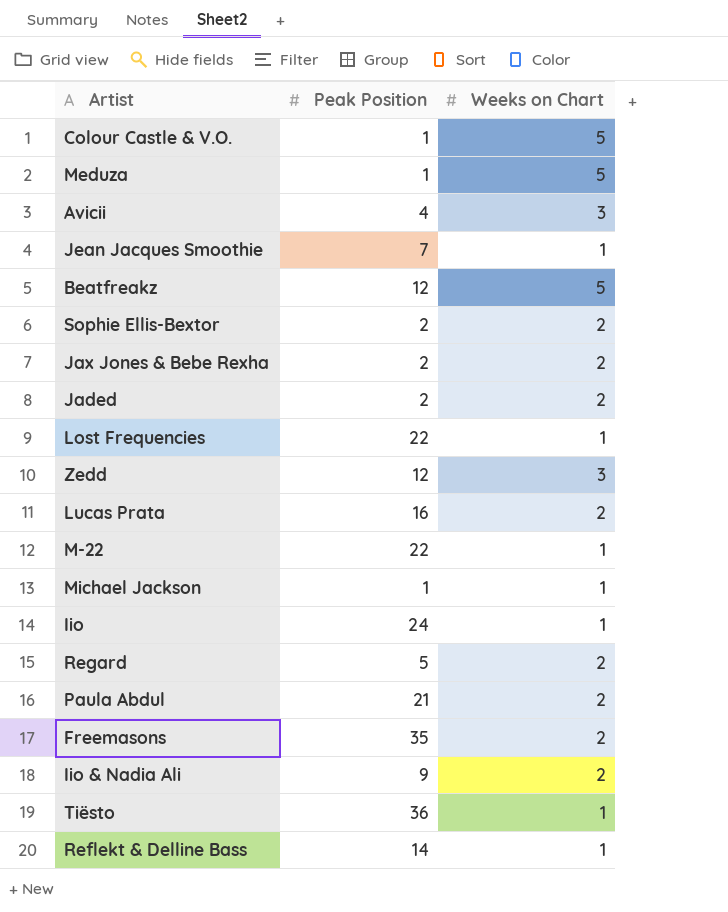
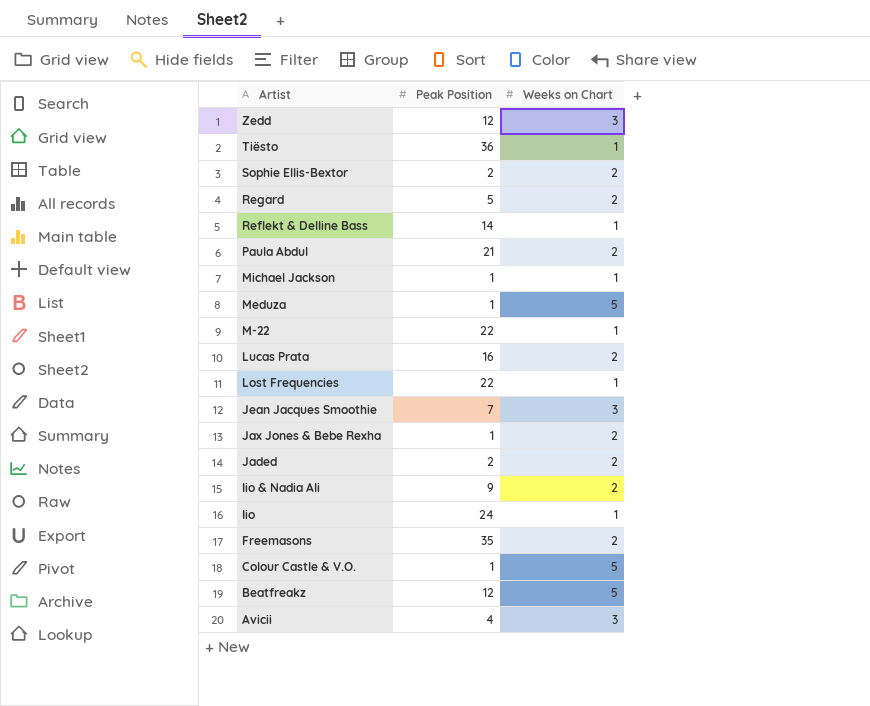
row order: none -> Artist descending
Jean Jacques Smoothie | Weeks on Chart: 1 -> 3
Jax Jones & Bebe Rexha | Peak Position: 2 -> 1

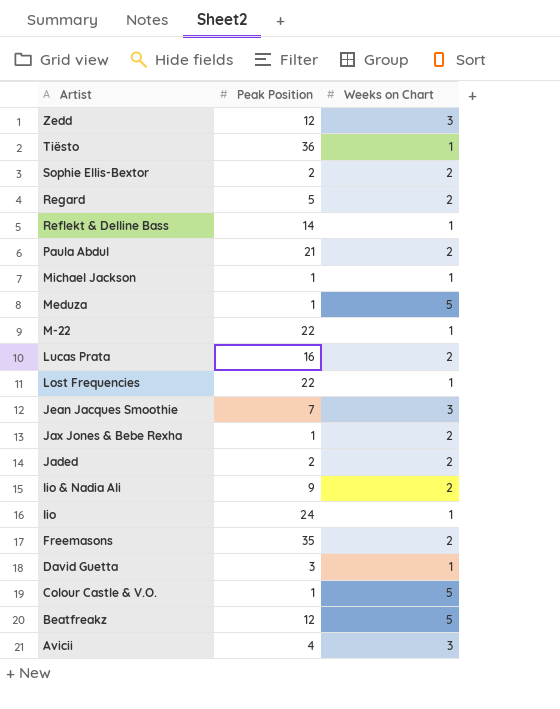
row David Guetta: none -> 3 | 1

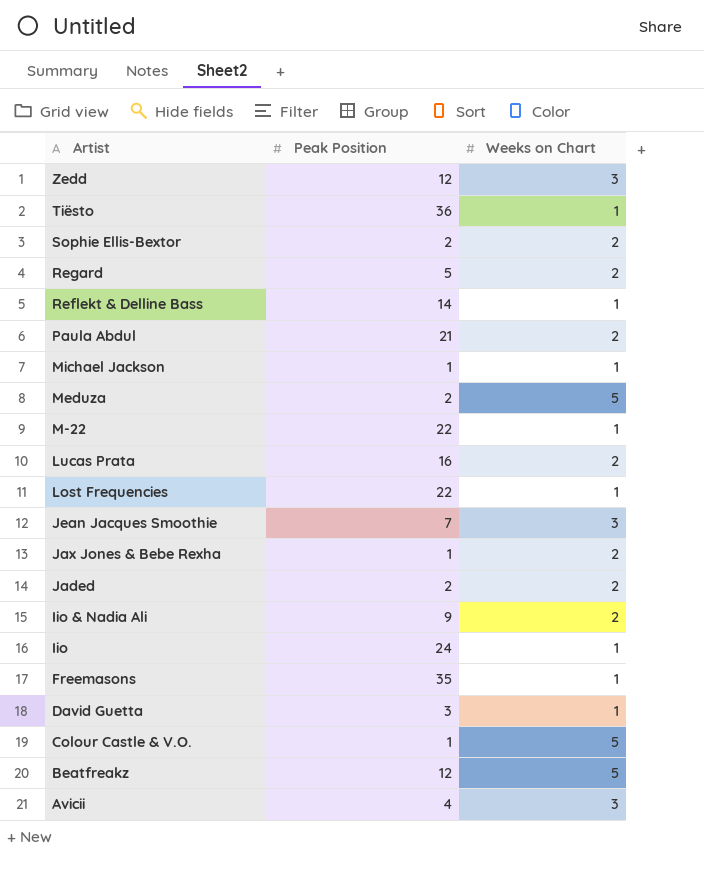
Meduza | Peak Position: 1 -> 2
Freemasons | Weeks on Chart: 2 -> 1

